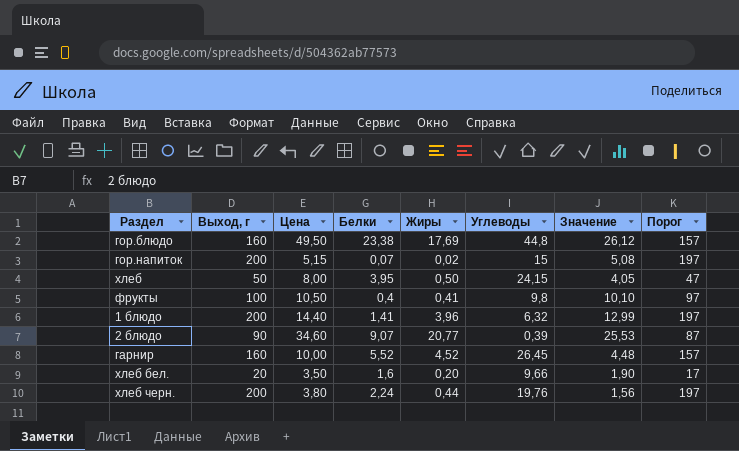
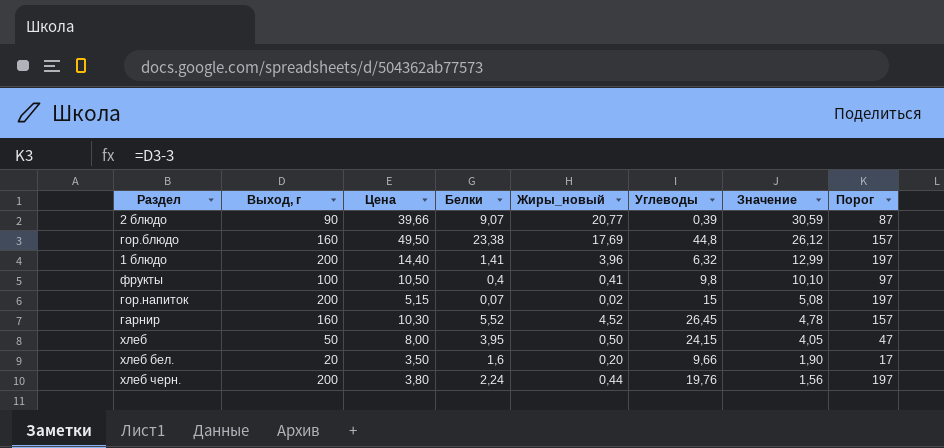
row order: none -> Значение descending
column name: Жиры -> Жиры_новый
2 блюдо | Цена: 34,60 -> 39,66
2 блюдо | Значение: 25,53 -> 30,59
гарнир | Цена: 10,00 -> 10,30
гарнир | Значение: 4,48 -> 4,78

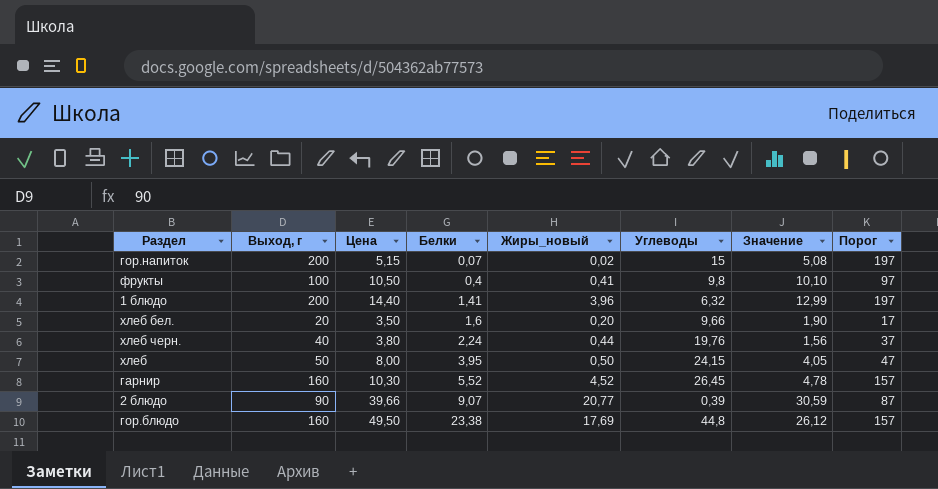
row order: Значение descending -> Белки ascending
хлеб черн. | Выход, г: 200 -> 40
хлеб черн. | Порог: 197 -> 37

